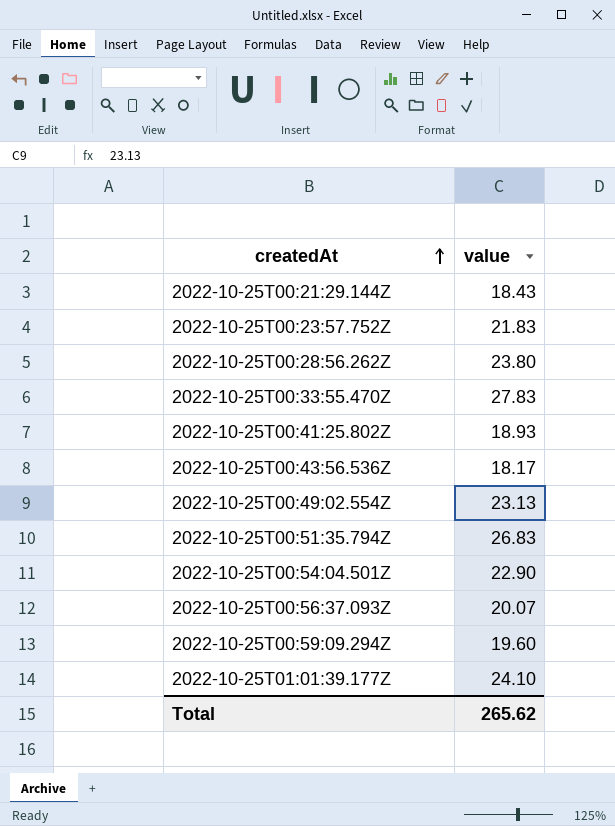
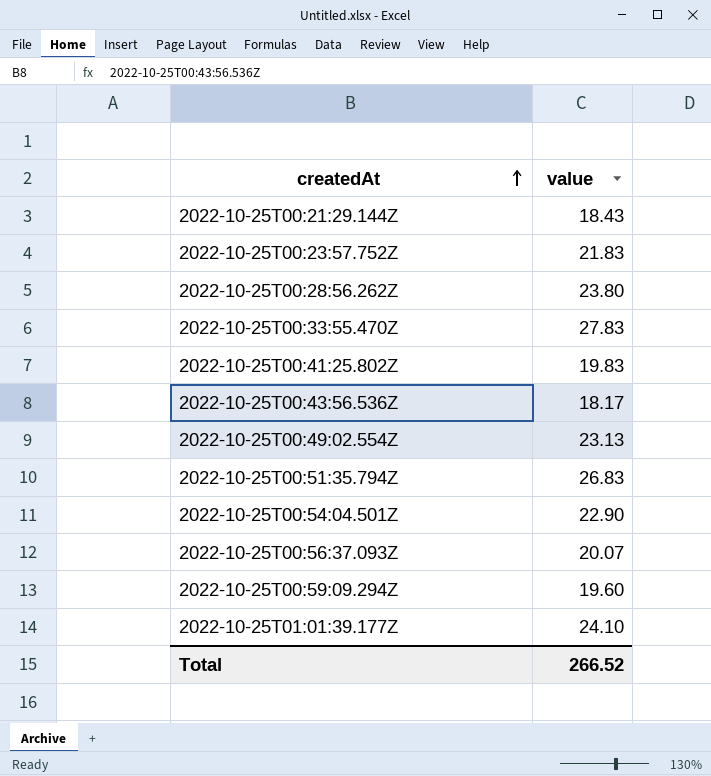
2022-10-25T00:41:25.802Z | value: 18.93 -> 19.83
Total | value: 265.62 -> 266.52

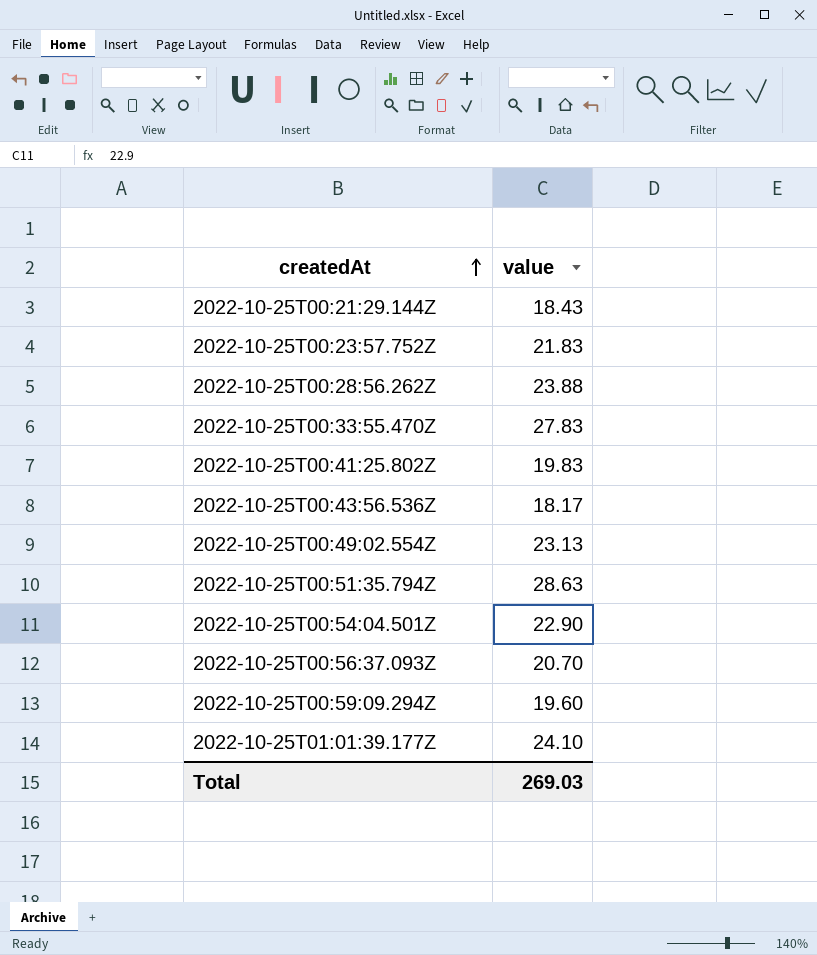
2022-10-25T00:28:56.262Z | value: 23.80 -> 23.88
2022-10-25T00:51:35.794Z | value: 26.83 -> 28.63
2022-10-25T00:56:37.093Z | value: 20.07 -> 20.70
Total | value: 266.52 -> 269.03

